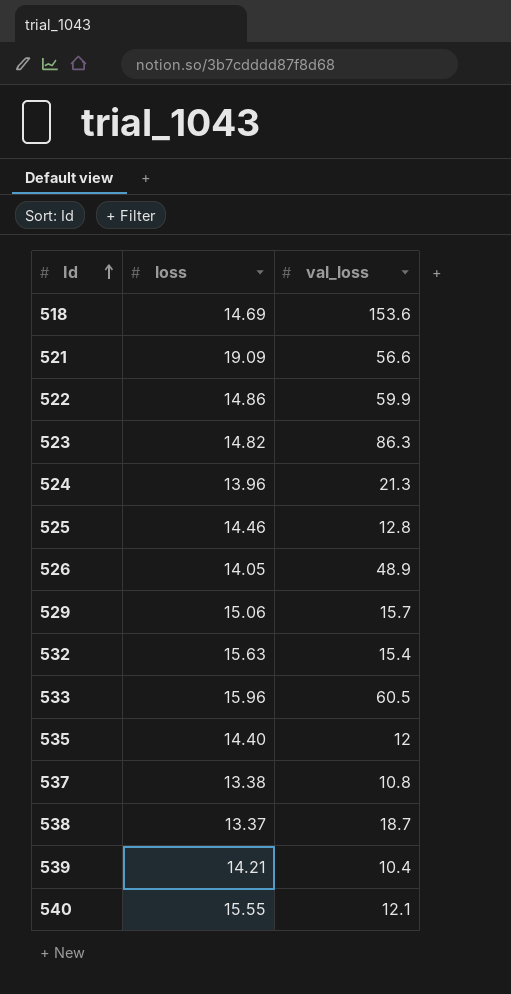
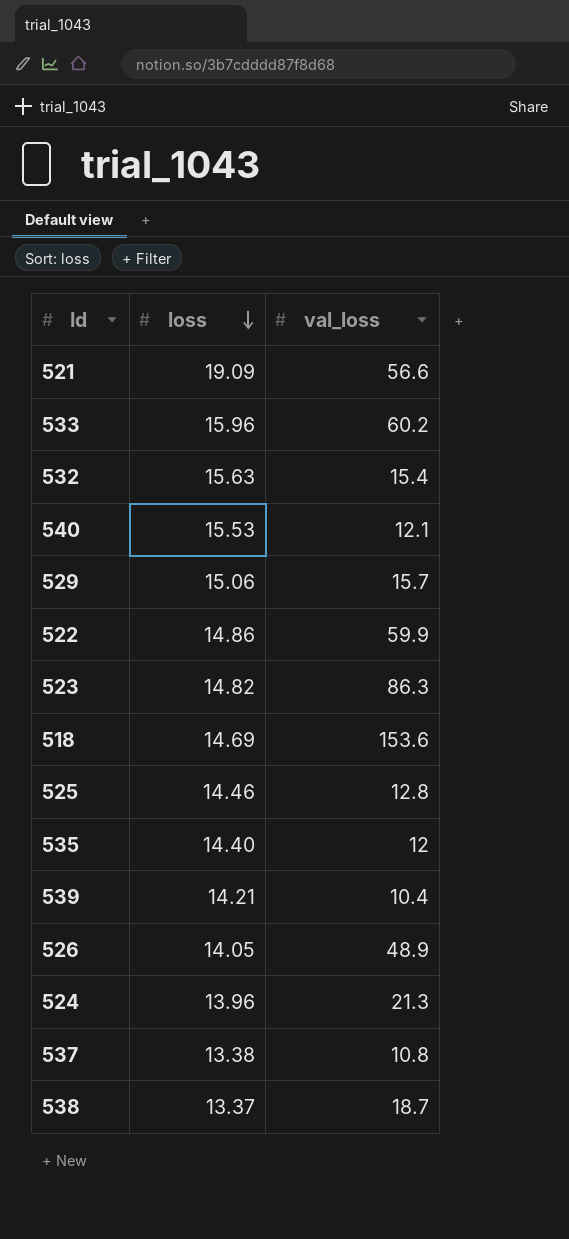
row order: Id ascending -> loss descending
533 | val_loss: 60.5 -> 60.2
540 | loss: 15.55 -> 15.53

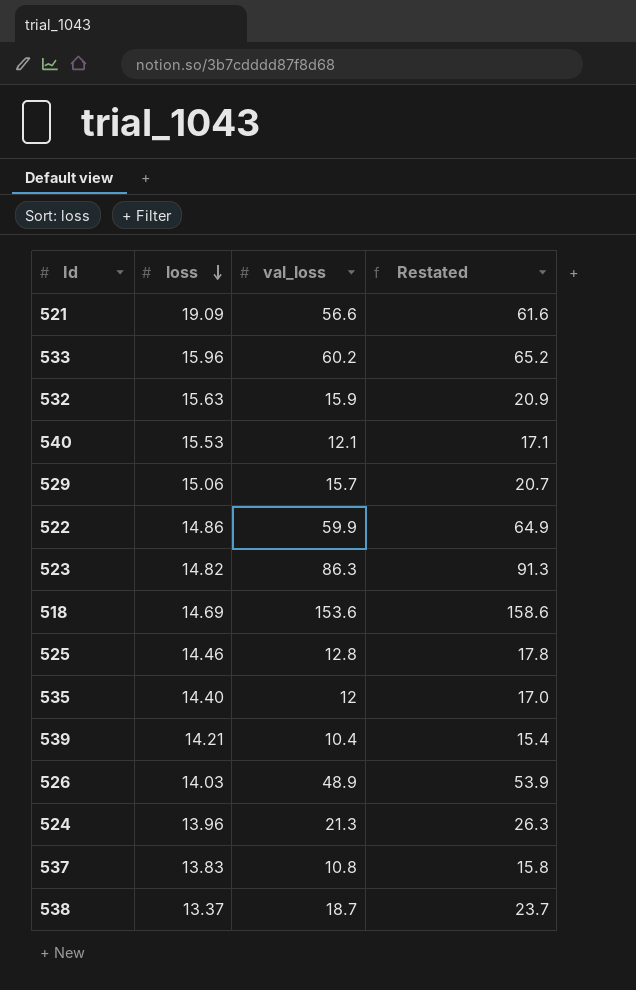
column Restated | formula: none -> [val_loss] + 5
532 | val_loss: 15.4 -> 15.9
526 | loss: 14.05 -> 14.03
537 | loss: 13.38 -> 13.83

